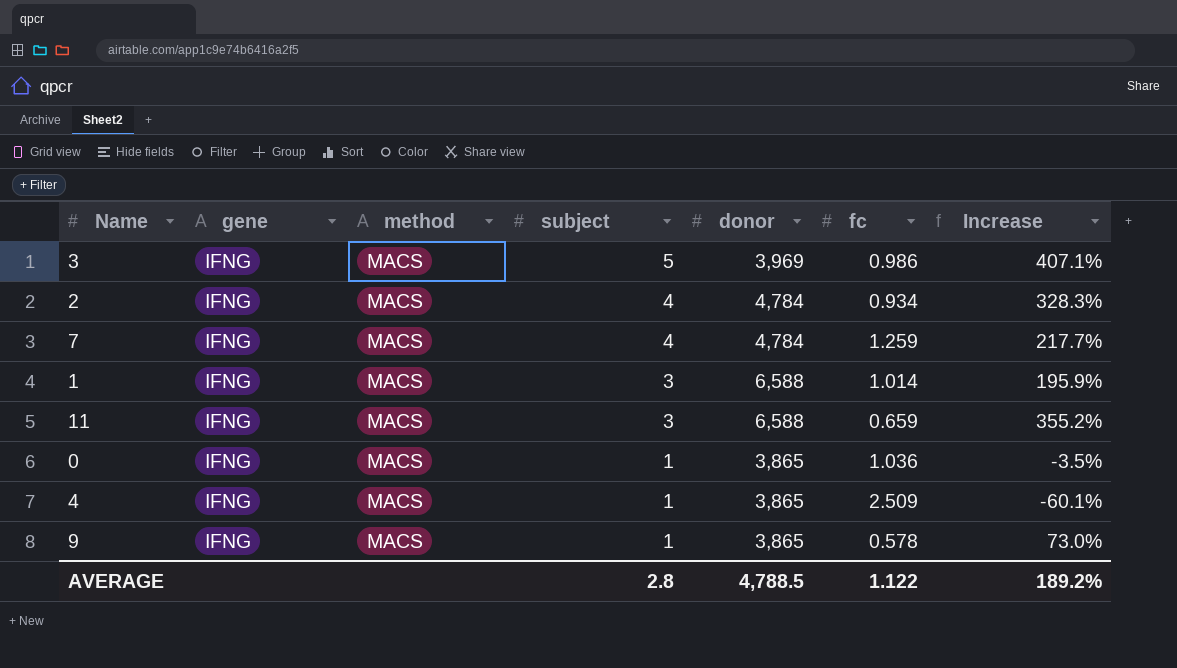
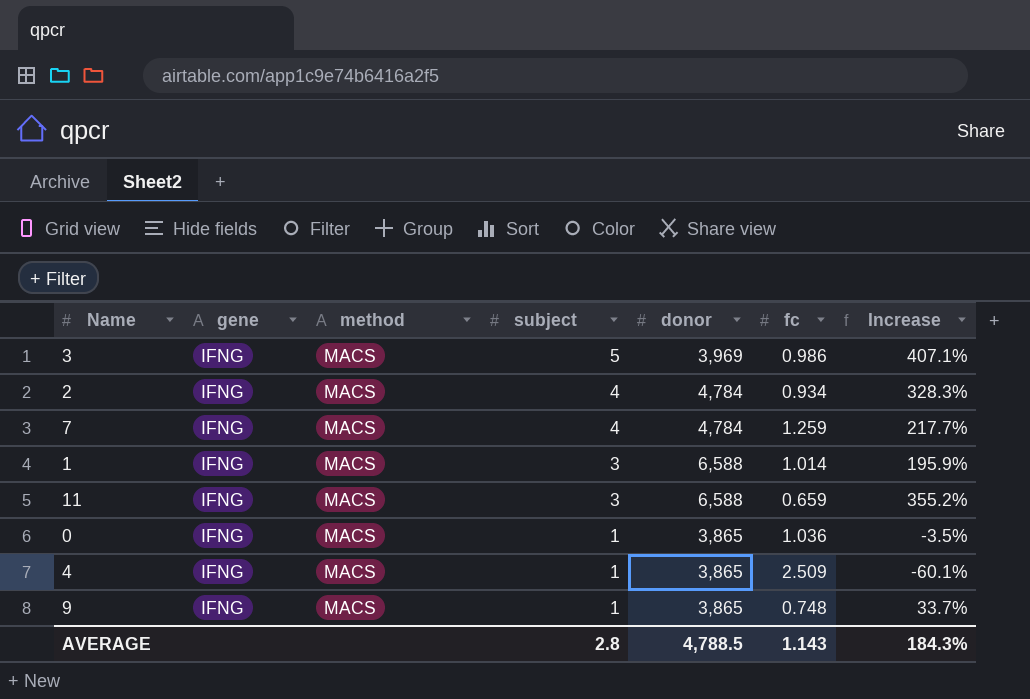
9 | fc: 0.578 -> 0.748
9 | Increase: 73.0% -> 33.7%
AVERAGE | fc: 1.122 -> 1.143
AVERAGE | Increase: 189.2% -> 184.3%

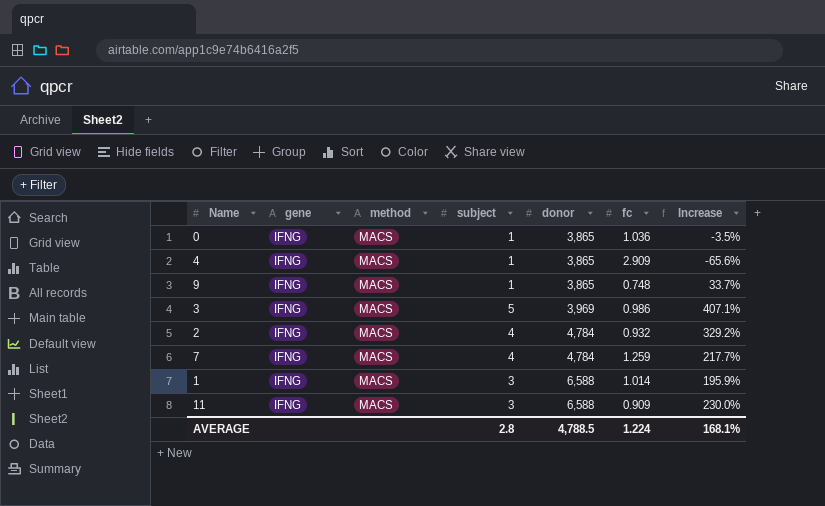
row order: subject descending -> donor ascending
4 | fc: 2.509 -> 2.909
4 | Increase: -60.1% -> -65.6%
2 | fc: 0.934 -> 0.932
2 | Increase: 328.3% -> 329.2%
11 | fc: 0.659 -> 0.909
11 | Increase: 355.2% -> 230.0%
AVERAGE | fc: 1.143 -> 1.224
AVERAGE | Increase: 184.3% -> 168.1%

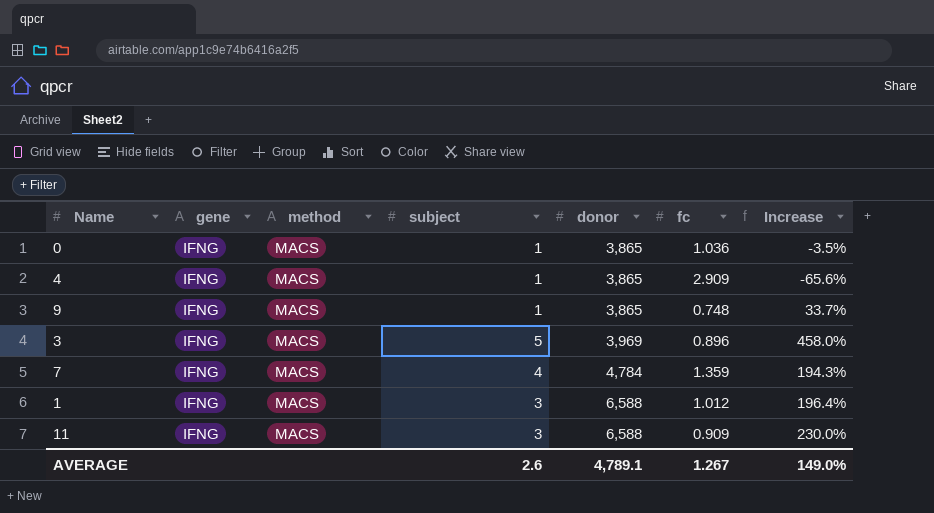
row 2: IFNG | MACS | 4 | 4,784 | 0.932 | 329.2% -> none
3 | fc: 0.986 -> 0.896
3 | Increase: 407.1% -> 458.0%
7 | fc: 1.259 -> 1.359
7 | Increase: 217.7% -> 194.3%
1 | fc: 1.014 -> 1.012
1 | Increase: 195.9% -> 196.4%
AVERAGE | subject: 2.8 -> 2.6
AVERAGE | donor: 4,788.5 -> 4,789.1
AVERAGE | fc: 1.224 -> 1.267
AVERAGE | Increase: 168.1% -> 149.0%

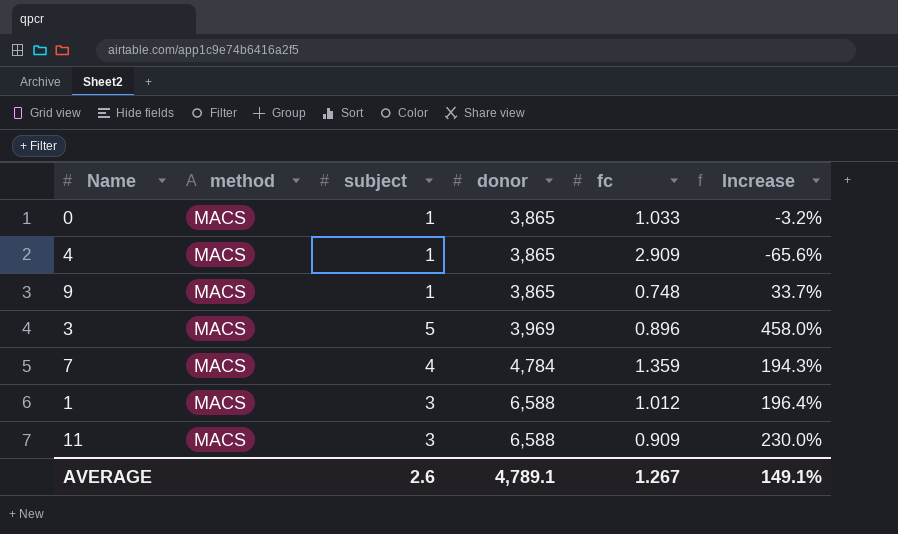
column gene | position: 2 -> none
0 | fc: 1.036 -> 1.033
0 | Increase: -3.5% -> -3.2%
AVERAGE | Increase: 149.0% -> 149.1%

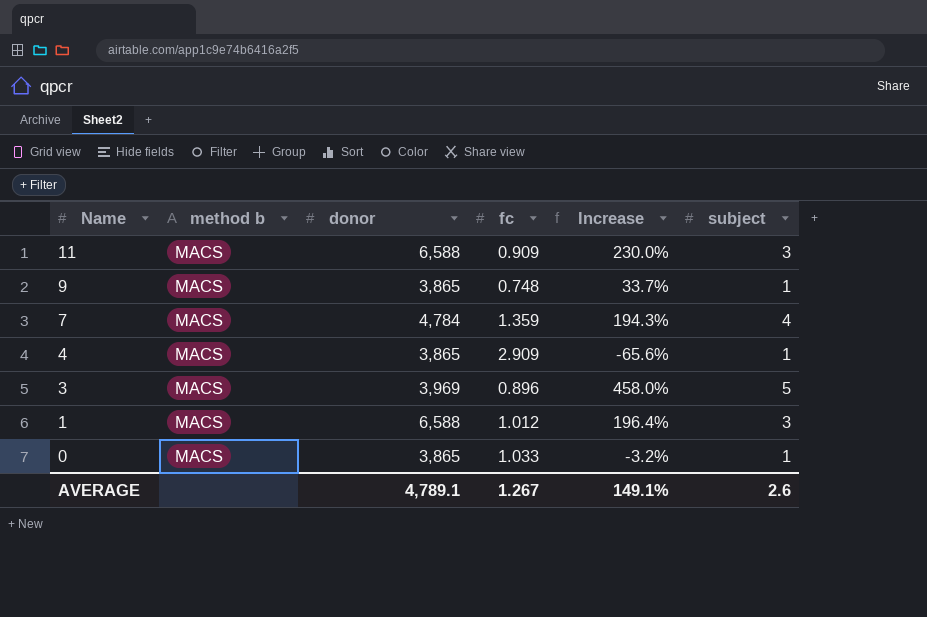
row order: donor ascending -> Name descending
column name: method -> method b
column subject | position: 3 -> 6

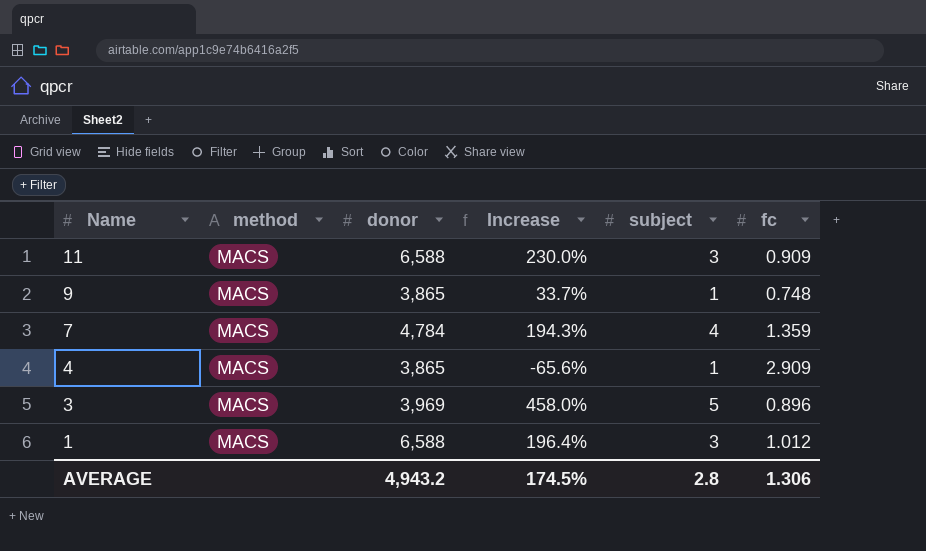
column name: method b -> method
column fc | position: 4 -> 6
row 0: MACS | 3,865 | 1.033 | -3.2% | 1 -> none
AVERAGE | donor: 4,789.1 -> 4,943.2
AVERAGE | Increase: 149.1% -> 174.5%
AVERAGE | subject: 2.6 -> 2.8
AVERAGE | fc: 1.267 -> 1.306

